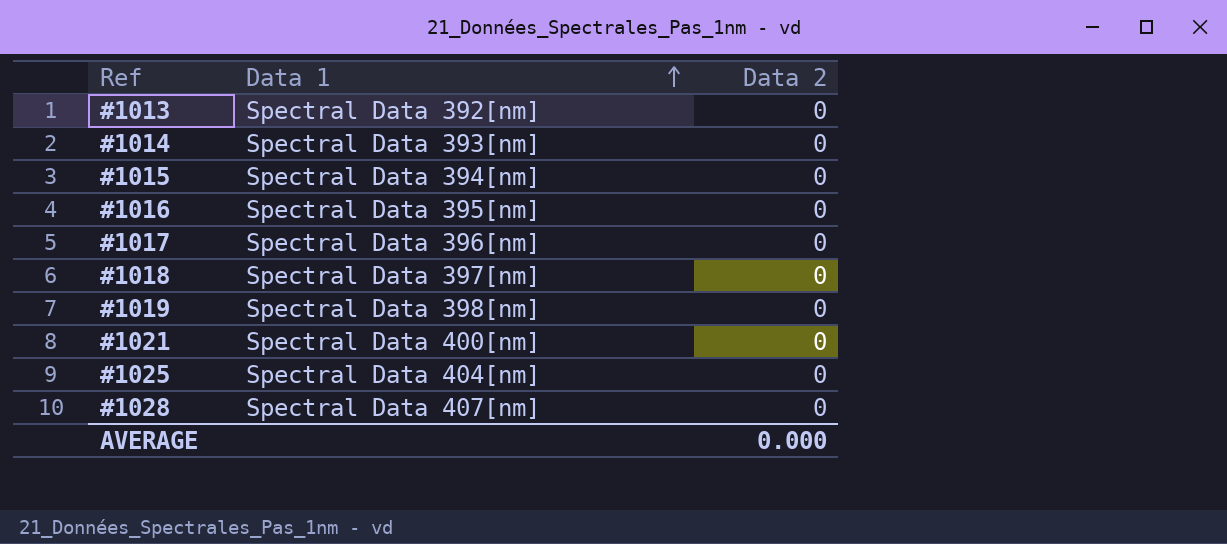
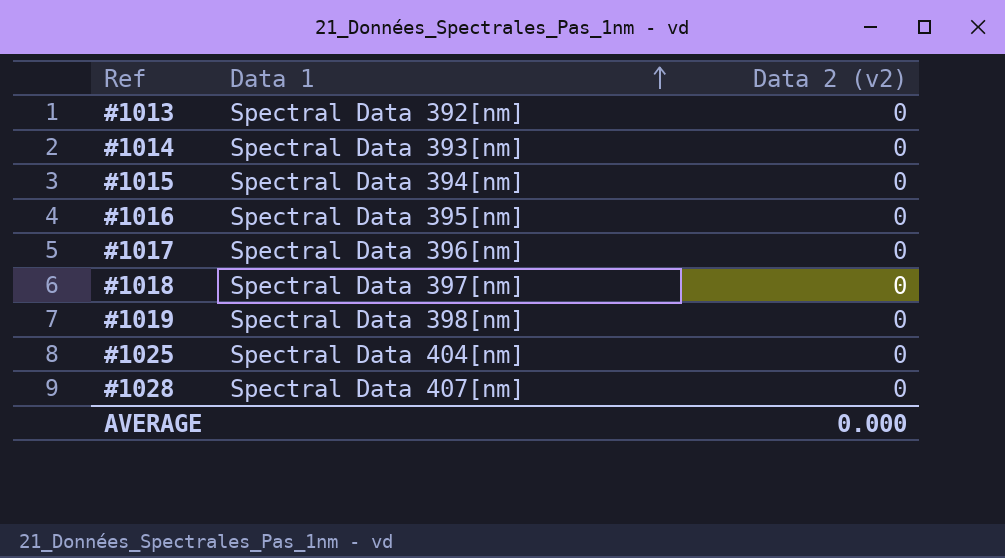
column name: Data 2 -> Data 2 (v2)
row #1021: Spectral Data 400[nm] | 0 -> none

